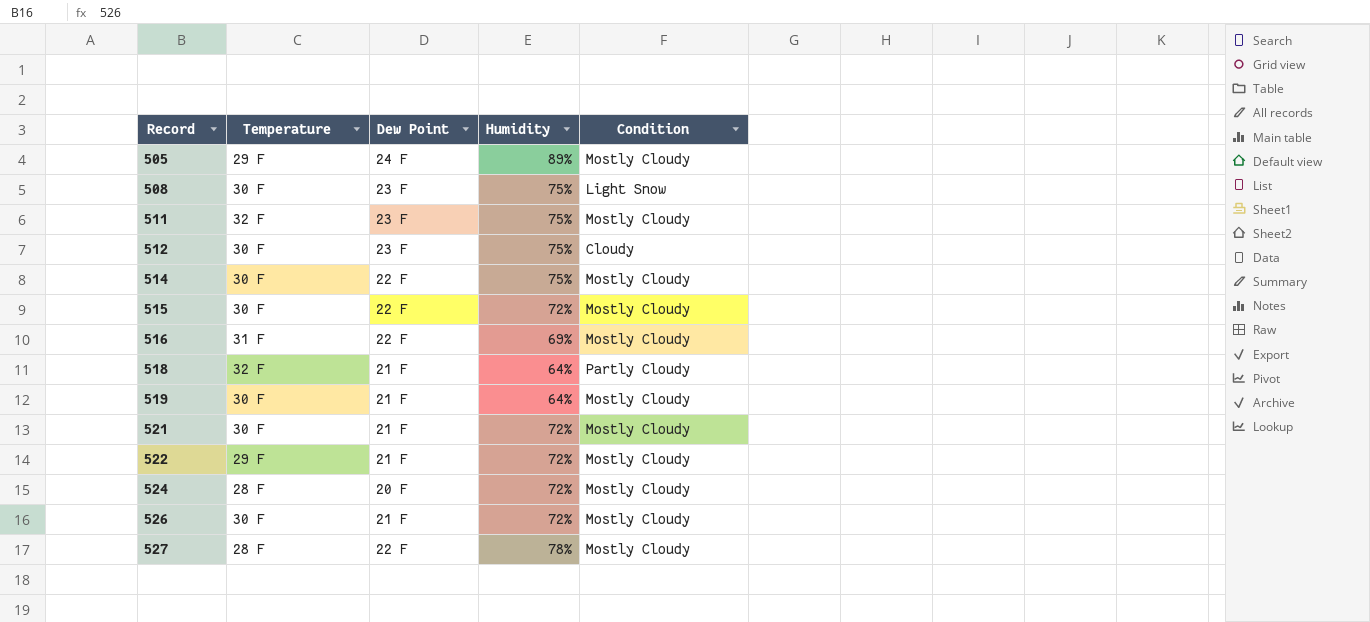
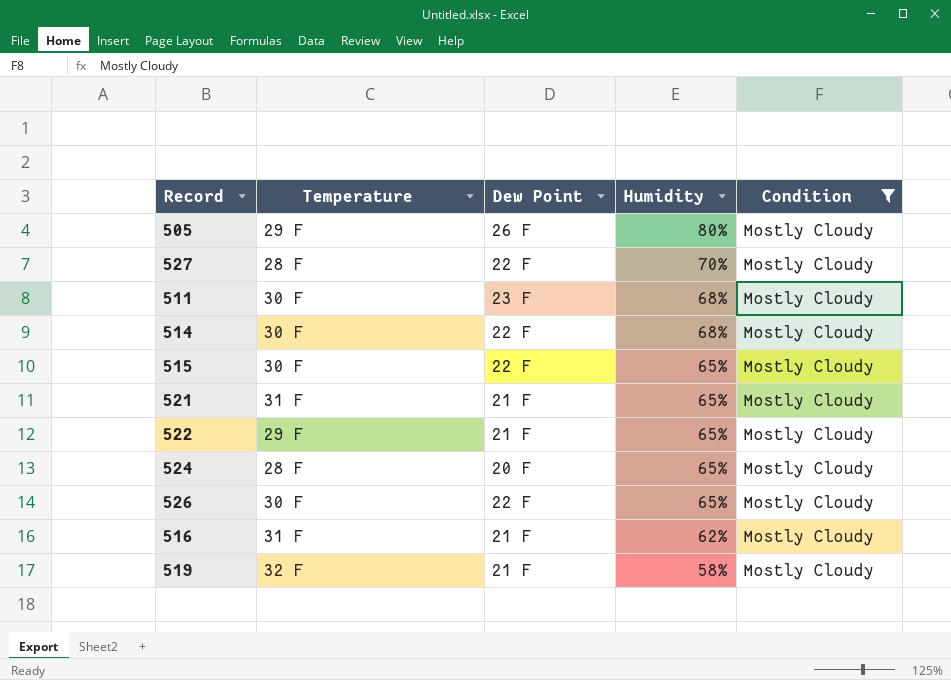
filter: none -> Condition = Mostly Cloudy
row order: Record ascending -> Humidity descending
505 | Dew Point: 24 F -> 26 F
505 | Humidity: 89% -> 80%
527 | Humidity: 78% -> 70%
511 | Temperature: 32 F -> 30 F
511 | Humidity: 75% -> 68%
514 | Humidity: 75% -> 68%
515 | Humidity: 72% -> 65%
521 | Temperature: 30 F -> 31 F
521 | Humidity: 72% -> 65%
522 | Humidity: 72% -> 65%
524 | Humidity: 72% -> 65%
526 | Dew Point: 21 F -> 22 F
526 | Humidity: 72% -> 65%
516 | Dew Point: 22 F -> 21 F
516 | Humidity: 69% -> 62%
519 | Temperature: 30 F -> 32 F
519 | Humidity: 64% -> 58%

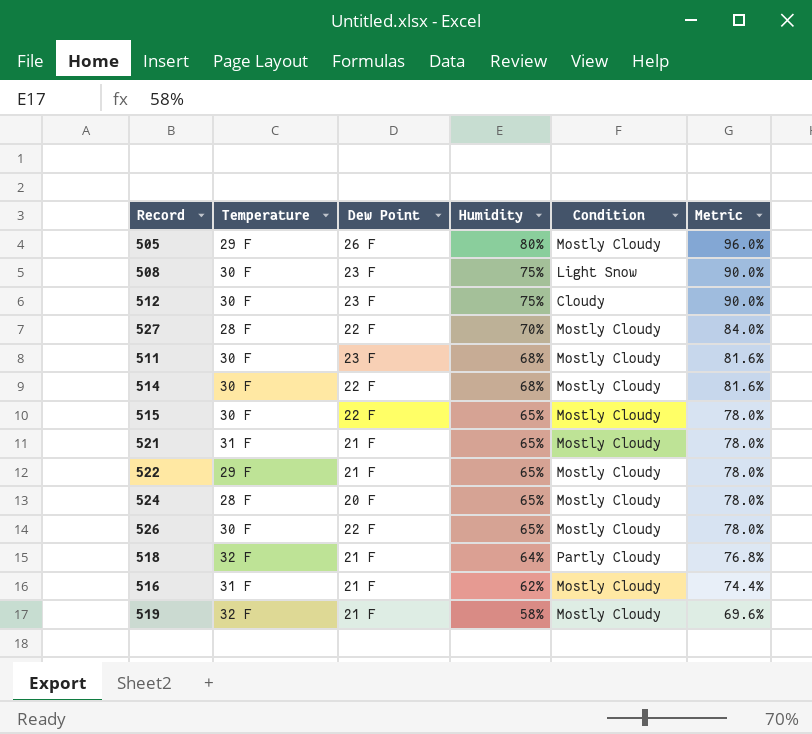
filter: Condition = Mostly Cloudy -> none
column Metric | formula: none -> [Humidity] * 1.2

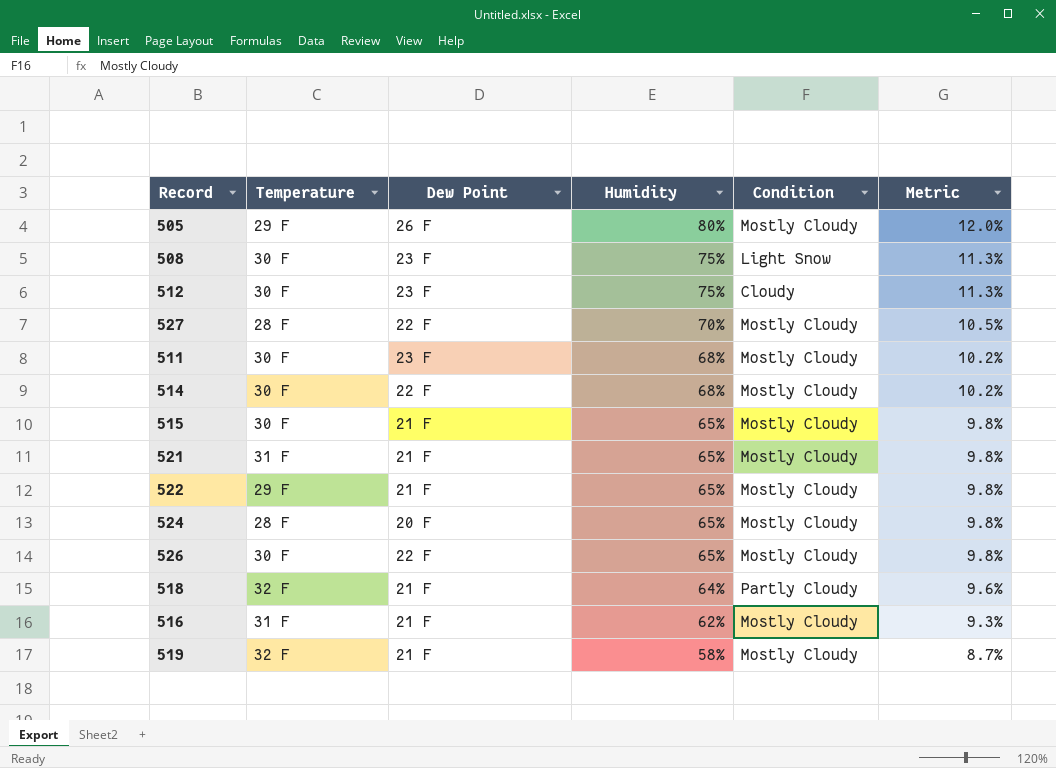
column Metric | formula: [Humidity] * 1.2 -> [Humidity] * 0.15
515 | Dew Point: 22 F -> 21 F

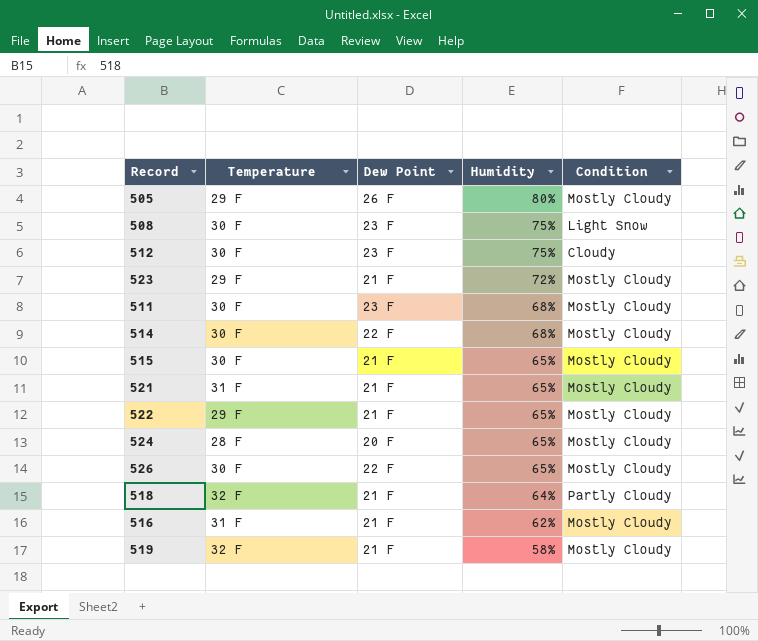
column Metric | formula: [Humidity] * 0.15 -> none
row 527: 28 F | 22 F | 70% | Mostly Cloudy | 10.5% -> none
row 523: none -> 29 F | 21 F | 72% | Mostly Cloudy

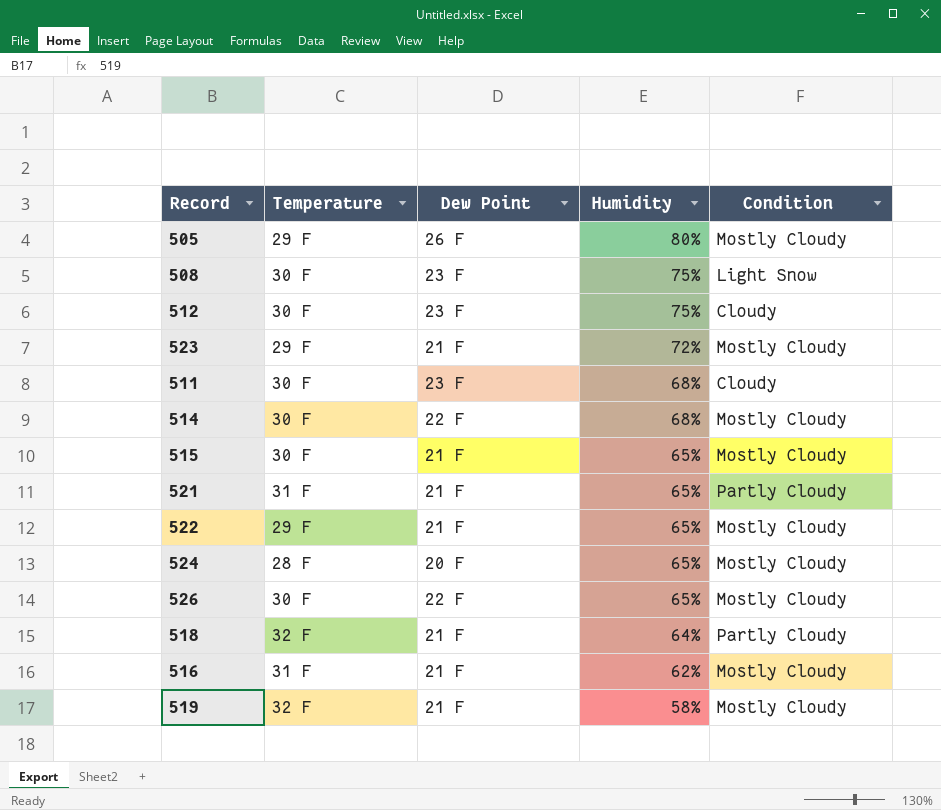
511 | Condition: Mostly Cloudy -> Cloudy
521 | Condition: Mostly Cloudy -> Partly Cloudy

